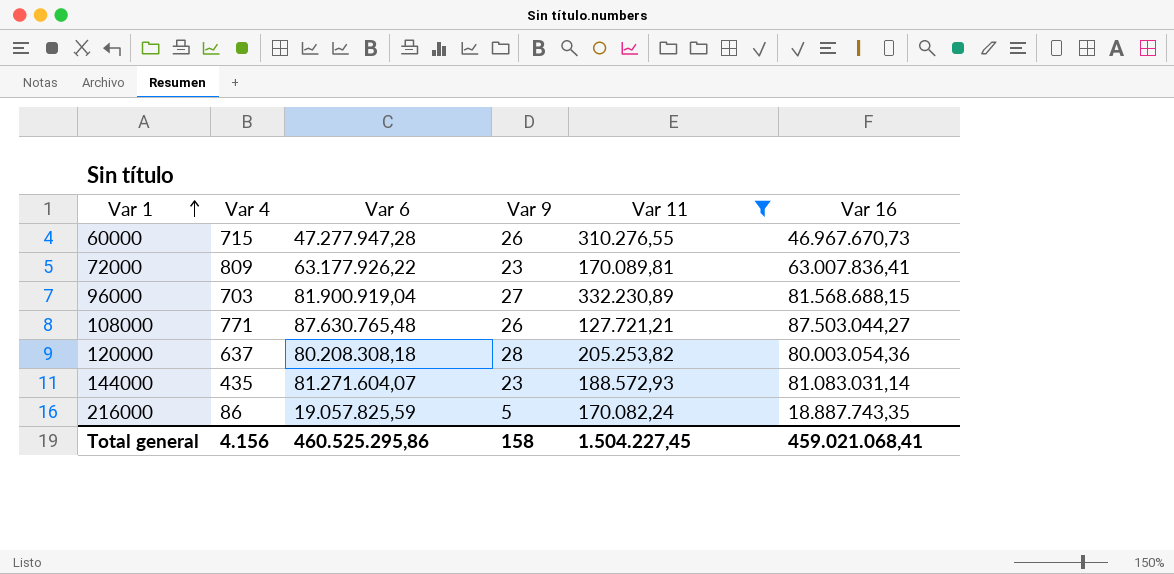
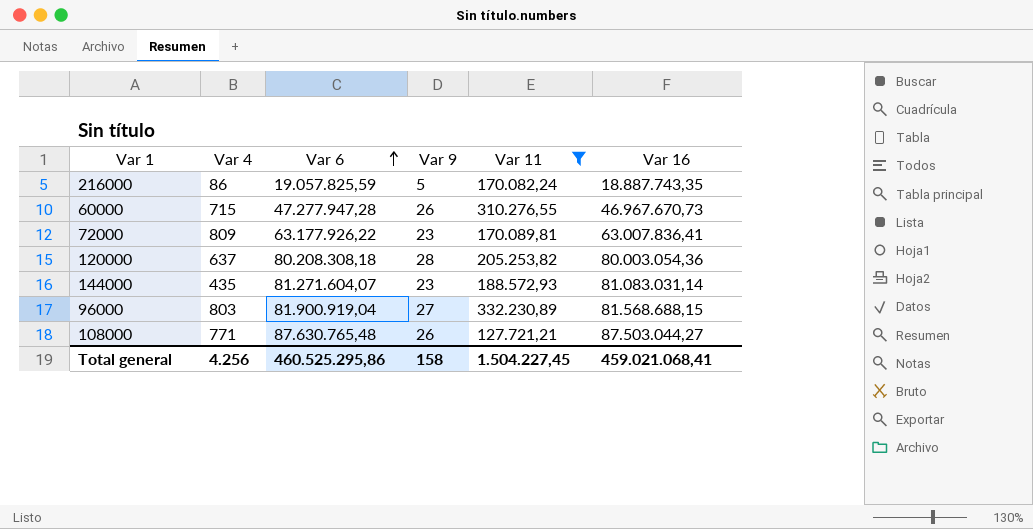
row order: Var 1 ascending -> Var 6 ascending
96000 | Var 4: 703 -> 803
Total general | Var 4: 4.156 -> 4.256

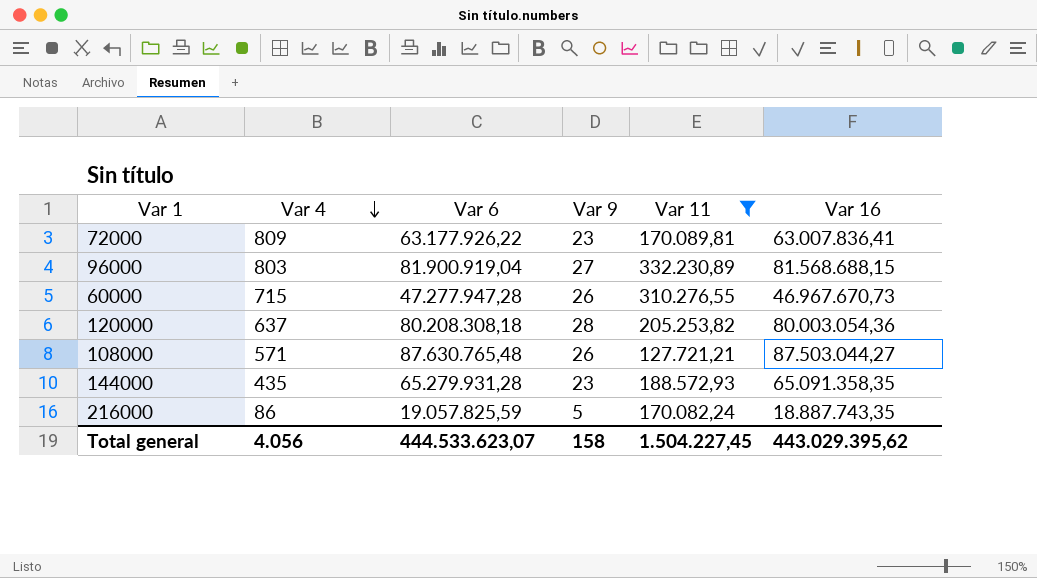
row order: Var 6 ascending -> Var 4 descending
108000 | Var 4: 771 -> 571
144000 | Var 6: 81.271.604,07 -> 65.279.931,28
144000 | Var 16: 81.083.031,14 -> 65.091.358,35
Total general | Var 4: 4.256 -> 4.056
Total general | Var 6: 460.525.295,86 -> 444.533.623,07
Total general | Var 16: 459.021.068,41 -> 443.029.395,62

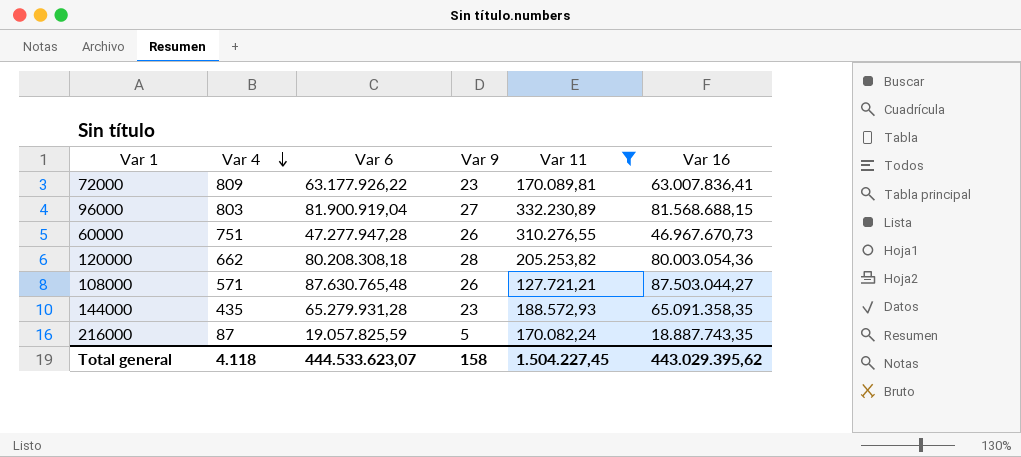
60000 | Var 4: 715 -> 751
120000 | Var 4: 637 -> 662
216000 | Var 4: 86 -> 87
Total general | Var 4: 4.056 -> 4.118

